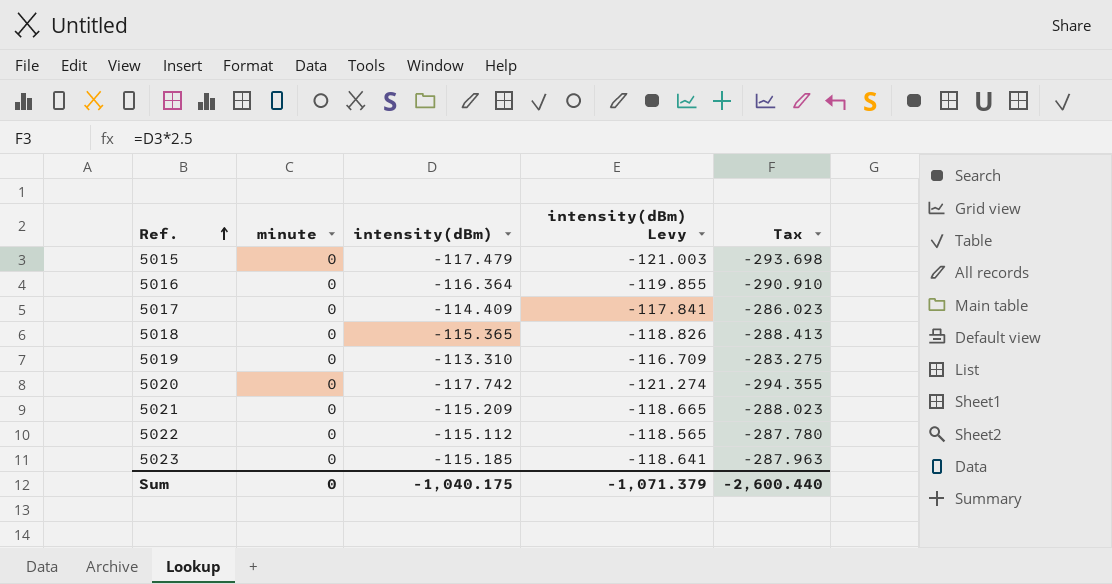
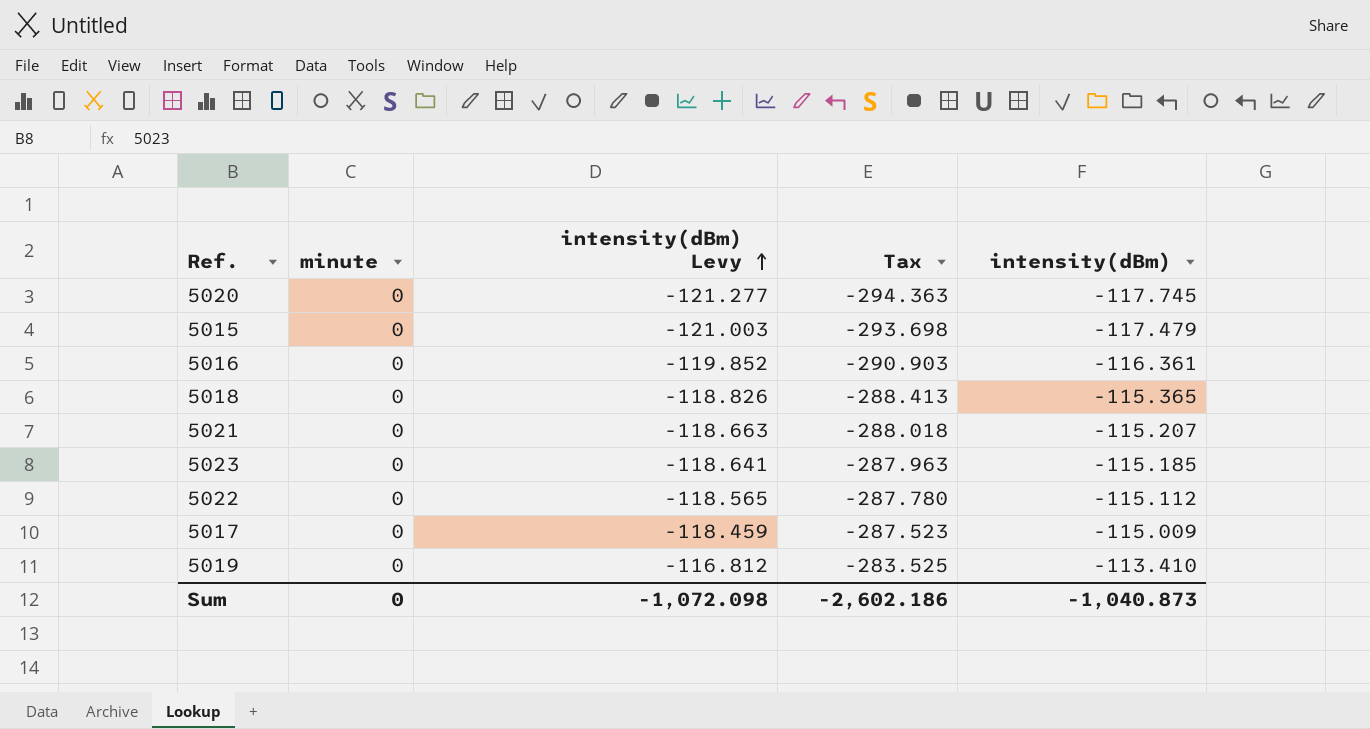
row order: Ref. ascending -> intensity(dBm) Levy ascending
column intensity(dBm) | position: 3 -> 5
5020 | intensity(dBm) Levy: -121.274 -> -121.277
5020 | Tax: -294.355 -> -294.363
5020 | intensity(dBm): -117.742 -> -117.745
5016 | intensity(dBm) Levy: -119.855 -> -119.852
5016 | Tax: -290.910 -> -290.903
5016 | intensity(dBm): -116.364 -> -116.361
5021 | intensity(dBm) Levy: -118.665 -> -118.663
5021 | Tax: -288.023 -> -288.018
5021 | intensity(dBm): -115.209 -> -115.207
5017 | intensity(dBm) Levy: -117.841 -> -118.459
5017 | Tax: -286.023 -> -287.523
5017 | intensity(dBm): -114.409 -> -115.009
5019 | intensity(dBm) Levy: -116.709 -> -116.812
5019 | Tax: -283.275 -> -283.525
5019 | intensity(dBm): -113.310 -> -113.410
Sum | intensity(dBm) Levy: -1,071.379 -> -1,072.098
Sum | Tax: -2,600.440 -> -2,602.186
Sum | intensity(dBm): -1,040.175 -> -1,040.873

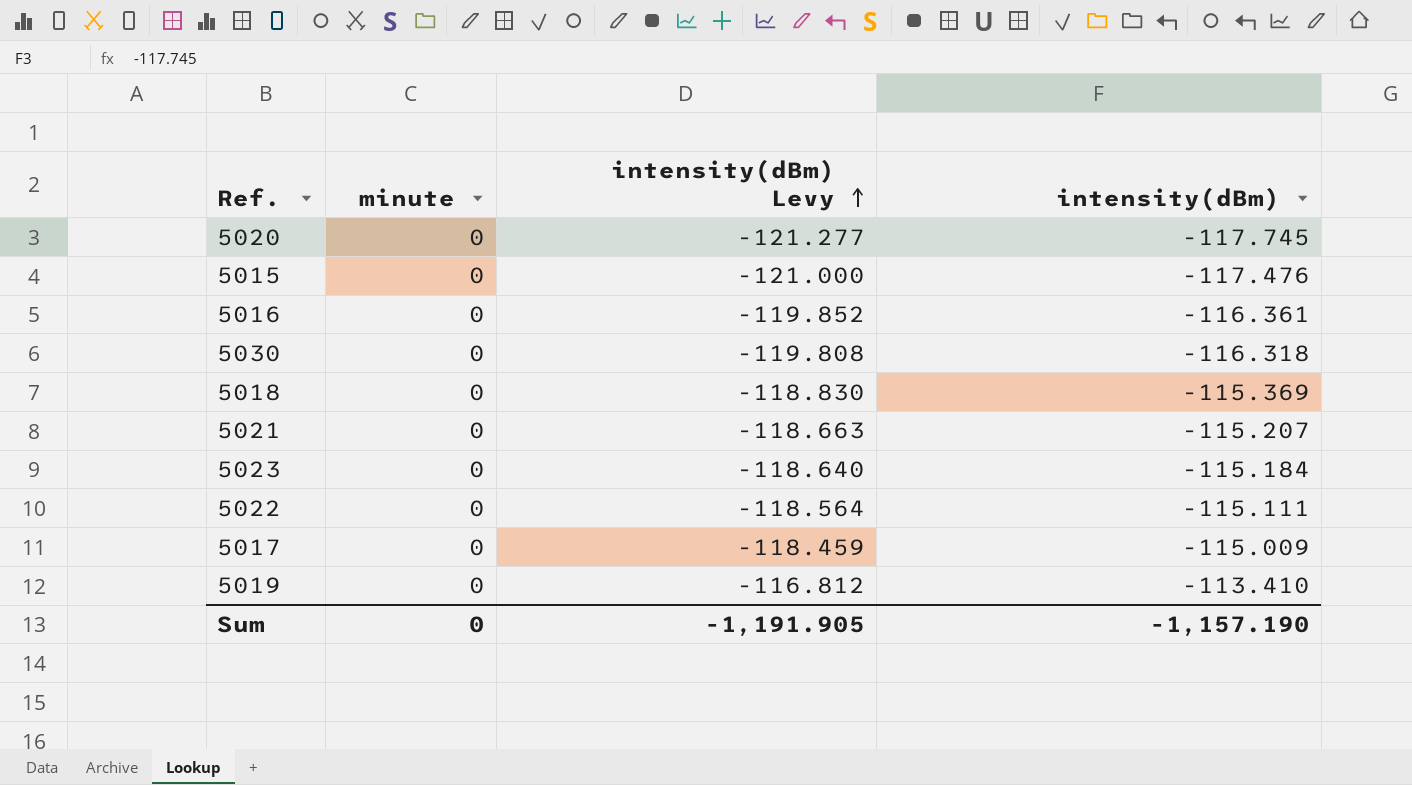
column Tax | formula: [intensity(dBm)] * 2.5 -> none
5015 | intensity(dBm) Levy: -121.003 -> -121.000
5015 | intensity(dBm): -117.479 -> -117.476
row 5030: none -> 0 | -119.808 | -116.318
5018 | intensity(dBm) Levy: -118.826 -> -118.830
5018 | intensity(dBm): -115.365 -> -115.369
5023 | intensity(dBm) Levy: -118.641 -> -118.640
5023 | intensity(dBm): -115.185 -> -115.184
5022 | intensity(dBm) Levy: -118.565 -> -118.564
5022 | intensity(dBm): -115.112 -> -115.111
Sum | intensity(dBm) Levy: -1,072.098 -> -1,191.905
Sum | intensity(dBm): -1,040.873 -> -1,157.190

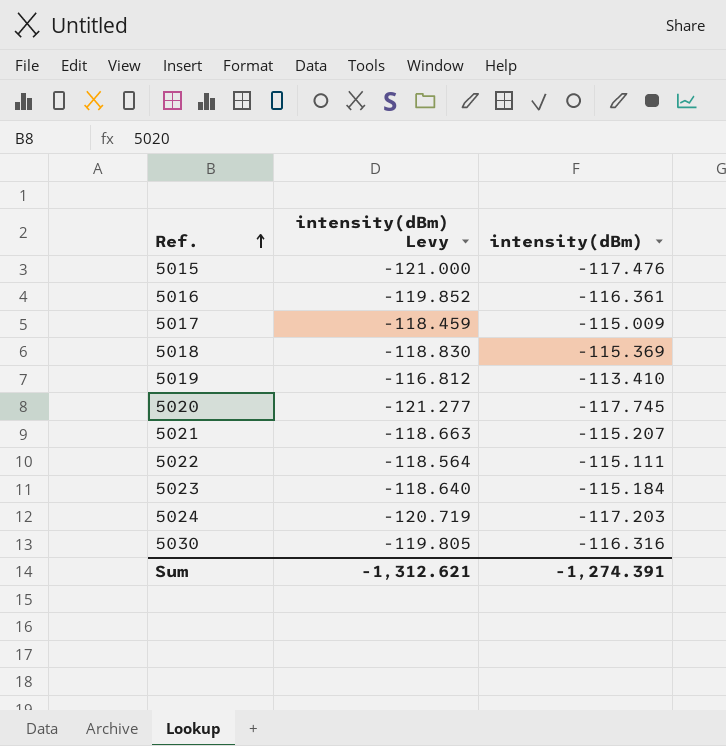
row order: intensity(dBm) Levy ascending -> Ref. ascending
column minute | position: 2 -> none
row 5024: none -> -120.719 | -117.203
5030 | intensity(dBm) Levy: -119.808 -> -119.805
5030 | intensity(dBm): -116.318 -> -116.316
Sum | intensity(dBm) Levy: -1,191.905 -> -1,312.621
Sum | intensity(dBm): -1,157.190 -> -1,274.391

